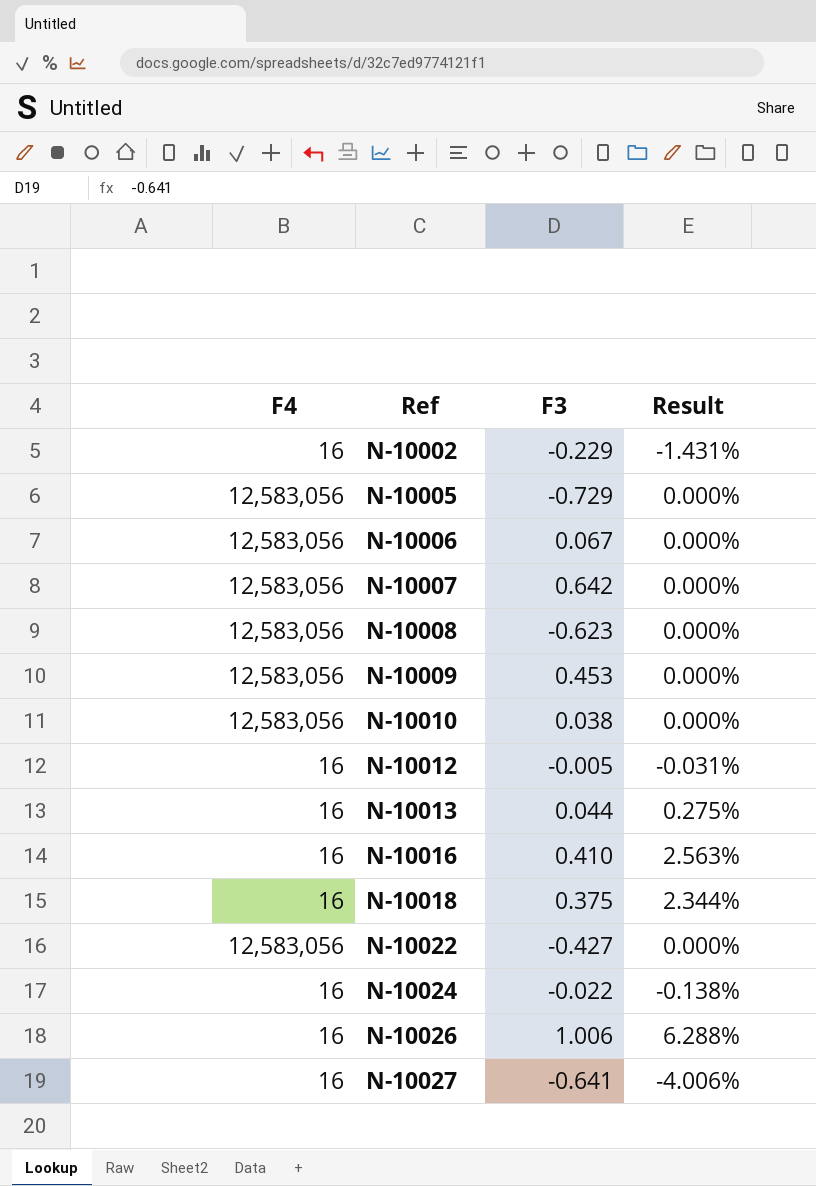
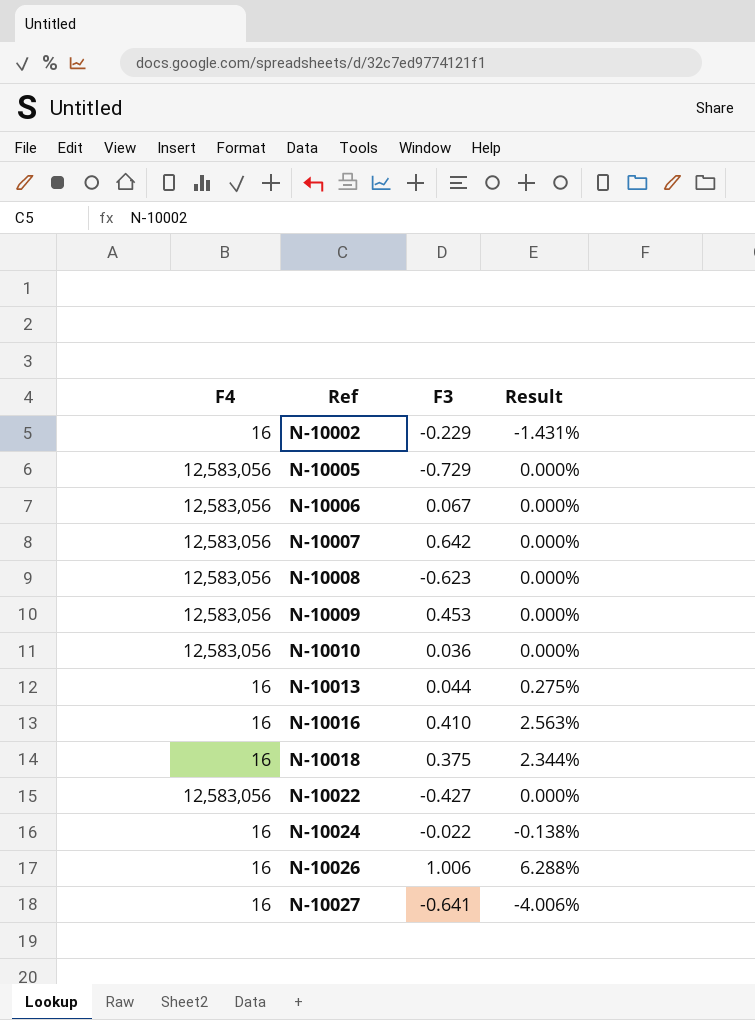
row N-10012: 16 | -0.005 | -0.031% -> none
N-10010 | F3: 0.038 -> 0.036

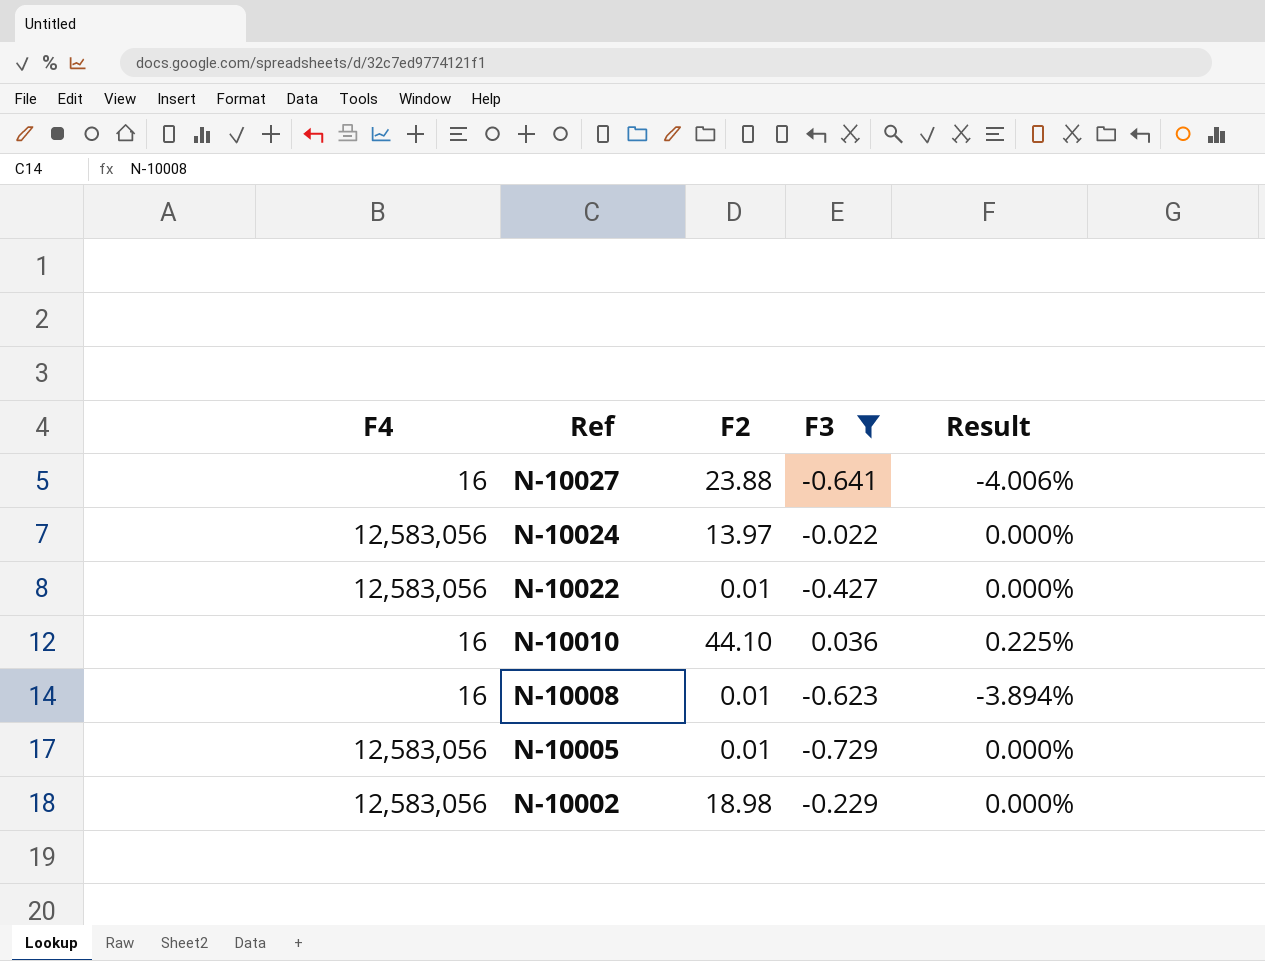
filter: none -> F3 <= 0.036
row order: Ref ascending -> Ref descending
column F2 | position: none -> 3
N-10024 | F4: 16 -> 12,583,056
N-10024 | Result: -0.138% -> 0.000%
N-10010 | F4: 12,583,056 -> 16
N-10010 | Result: 0.000% -> 0.225%
N-10008 | F4: 12,583,056 -> 16
N-10008 | Result: 0.000% -> -3.894%
N-10002 | F4: 16 -> 12,583,056
N-10002 | Result: -1.431% -> 0.000%

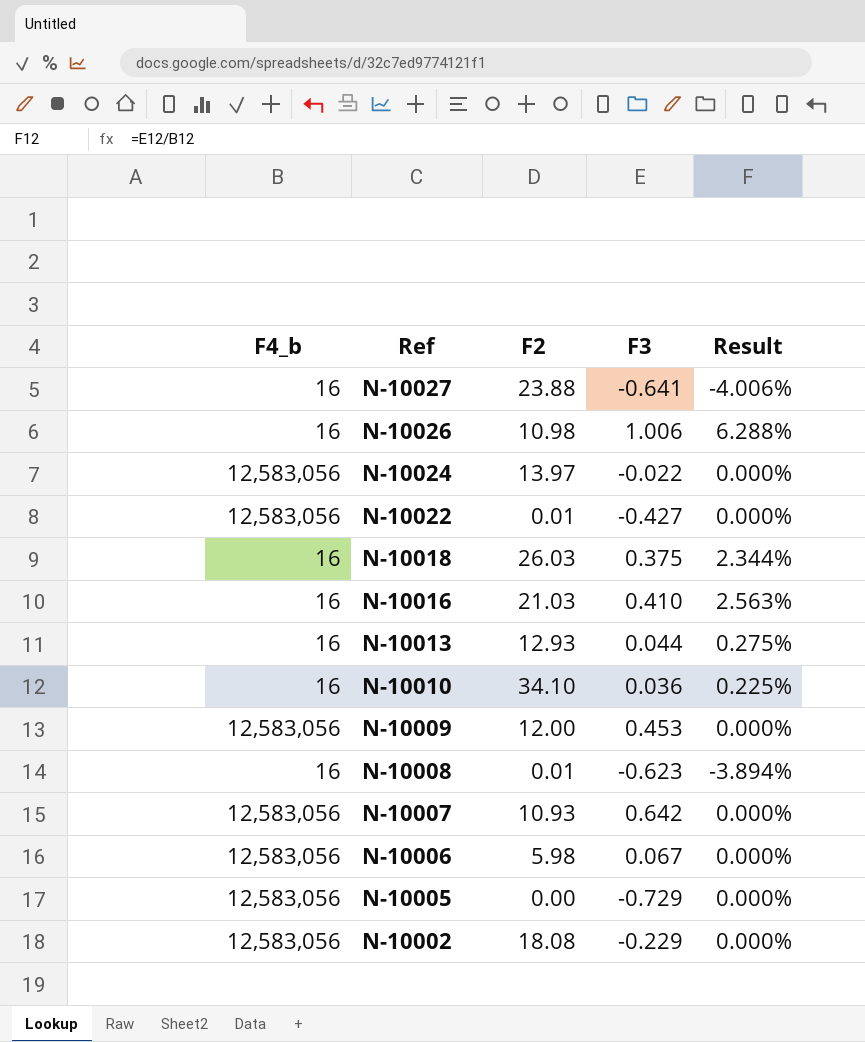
filter: F3 <= 0.036 -> none
column name: F4 -> F4_b
N-10010 | F2: 44.10 -> 34.10
N-10005 | F2: 0.01 -> 0.00
N-10002 | F2: 18.98 -> 18.08

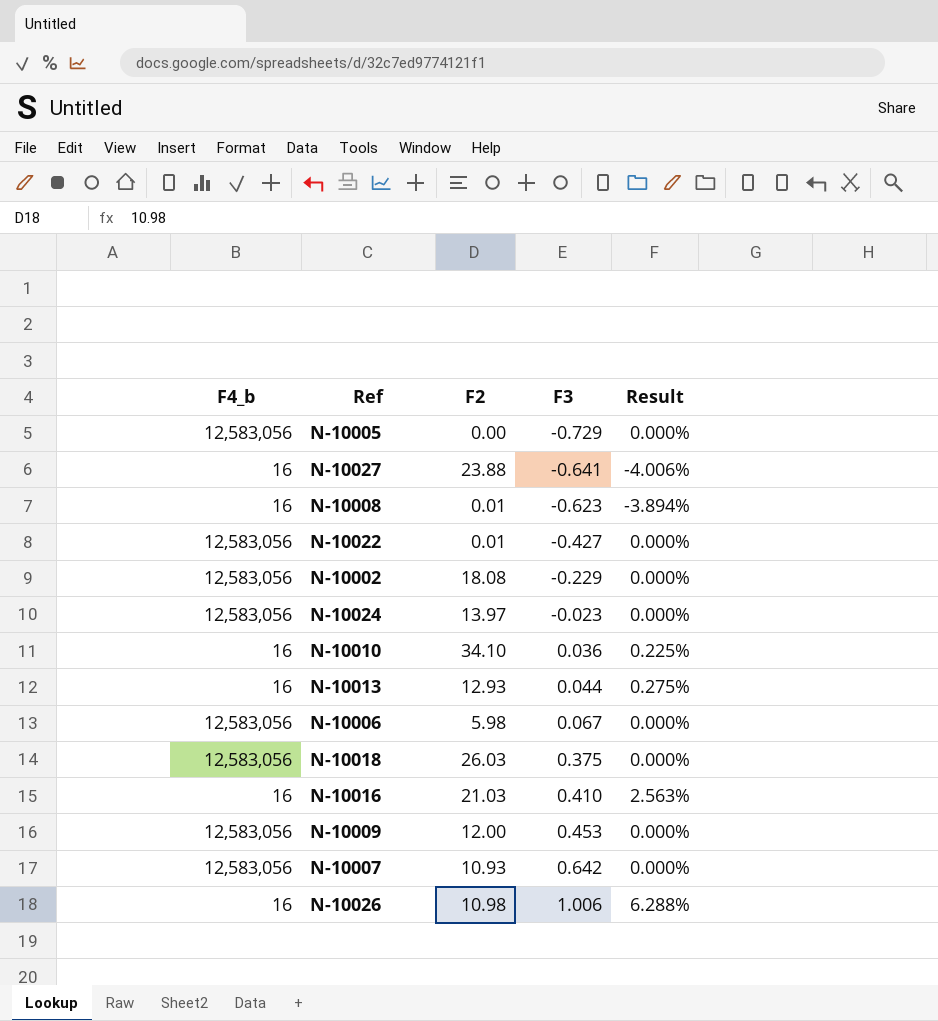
row order: Ref descending -> F3 ascending
N-10024 | F3: -0.022 -> -0.023
N-10018 | F4_b: 16 -> 12,583,056
N-10018 | Result: 2.344% -> 0.000%

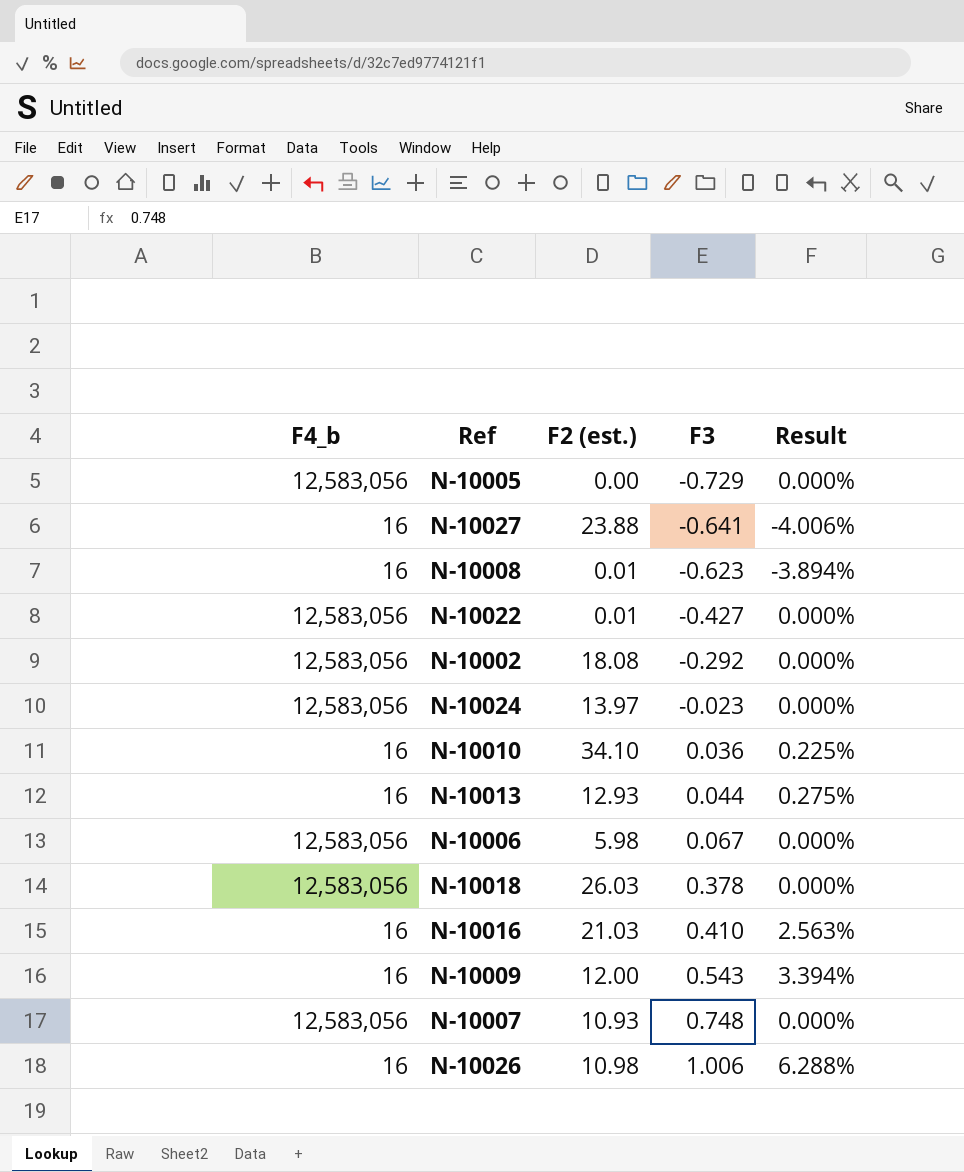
column name: F2 -> F2 (est.)
N-10002 | F3: -0.229 -> -0.292
N-10018 | F3: 0.375 -> 0.378
N-10009 | F4_b: 12,583,056 -> 16
N-10009 | F3: 0.453 -> 0.543
N-10009 | Result: 0.000% -> 3.394%
N-10007 | F3: 0.642 -> 0.748

